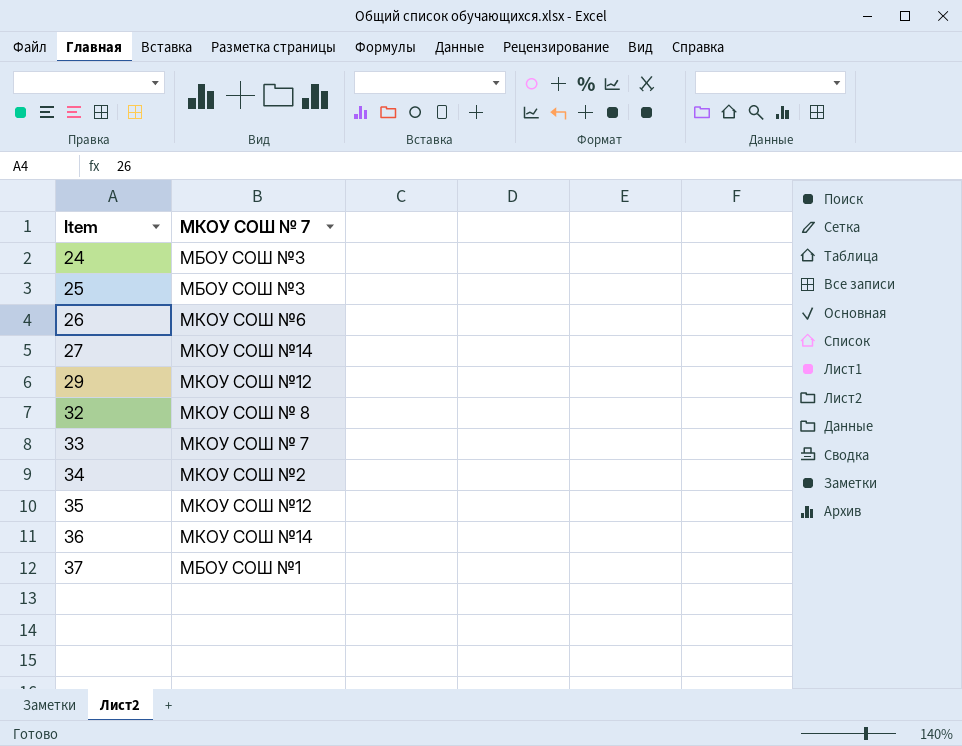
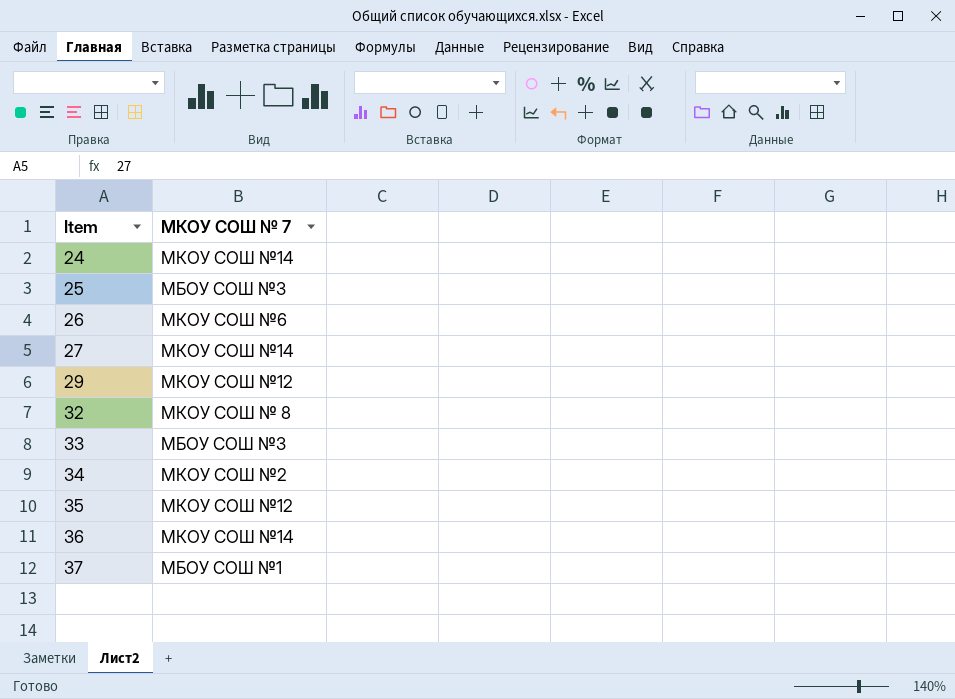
24 | МКОУ СОШ № 7: МБОУ СОШ №3 -> МКОУ СОШ №14
33 | МКОУ СОШ № 7: МКОУ СОШ № 7 -> МБОУ СОШ №3

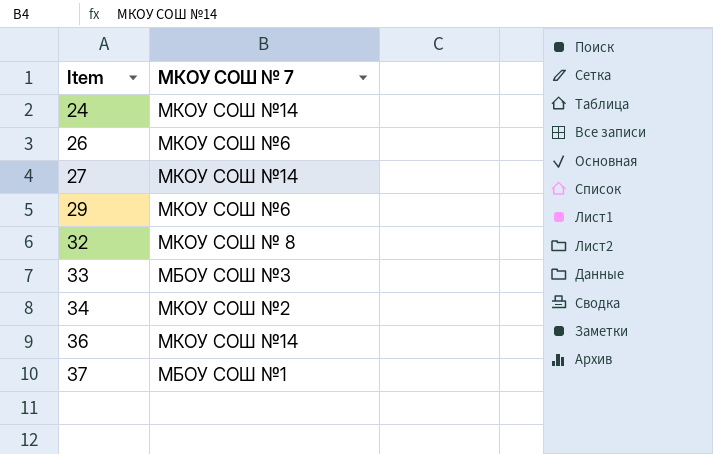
row 25: МБОУ СОШ №3 -> none
row 35: МКОУ СОШ №12 -> none
29 | МКОУ СОШ № 7: МКОУ СОШ №12 -> МКОУ СОШ №6

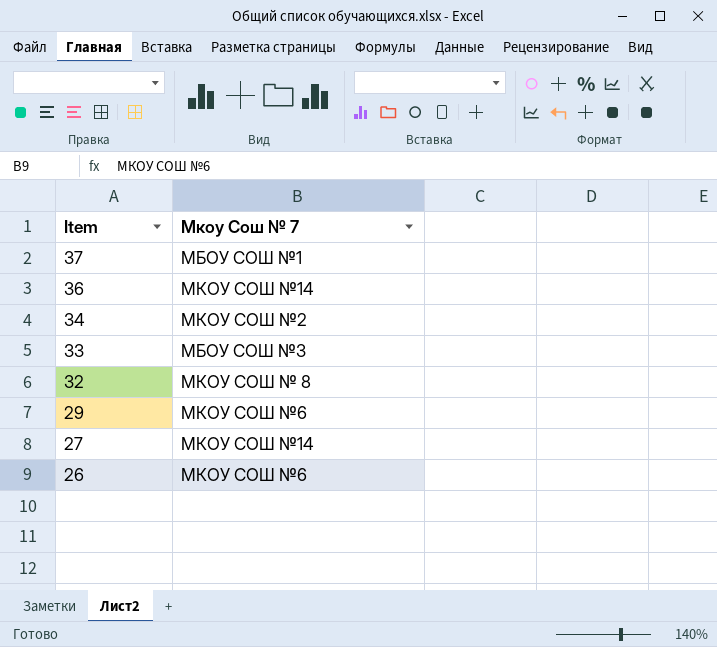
row order: Item ascending -> Item descending
column name: МКОУ СОШ № 7 -> Мкоу Сош № 7
row 24: МКОУ СОШ №14 -> none

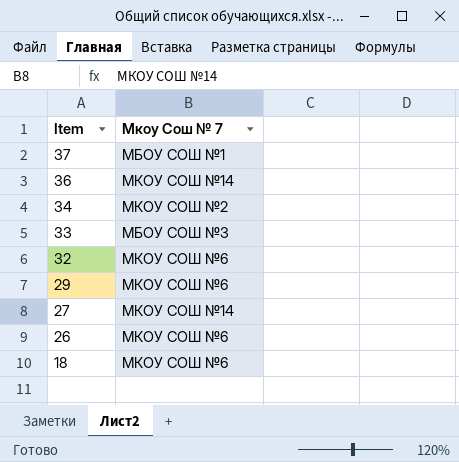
32 | Мкоу Сош № 7: МКОУ СОШ № 8 -> МКОУ СОШ №6
row 18: none -> МКОУ СОШ №6

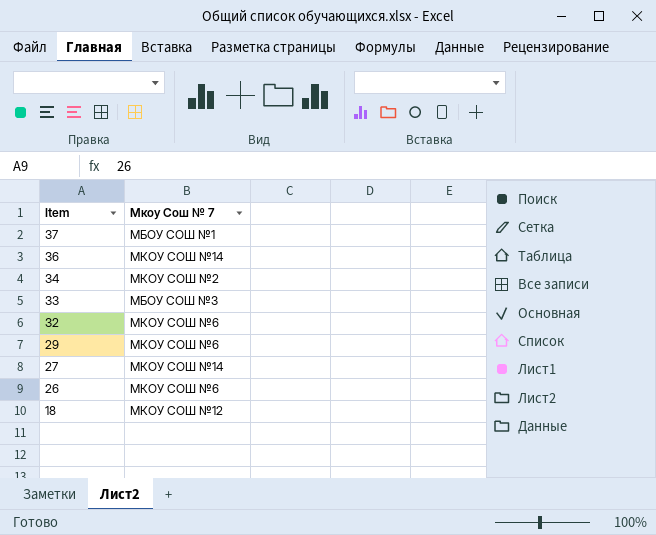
18 | Мкоу Сош № 7: МКОУ СОШ №6 -> МКОУ СОШ №12

